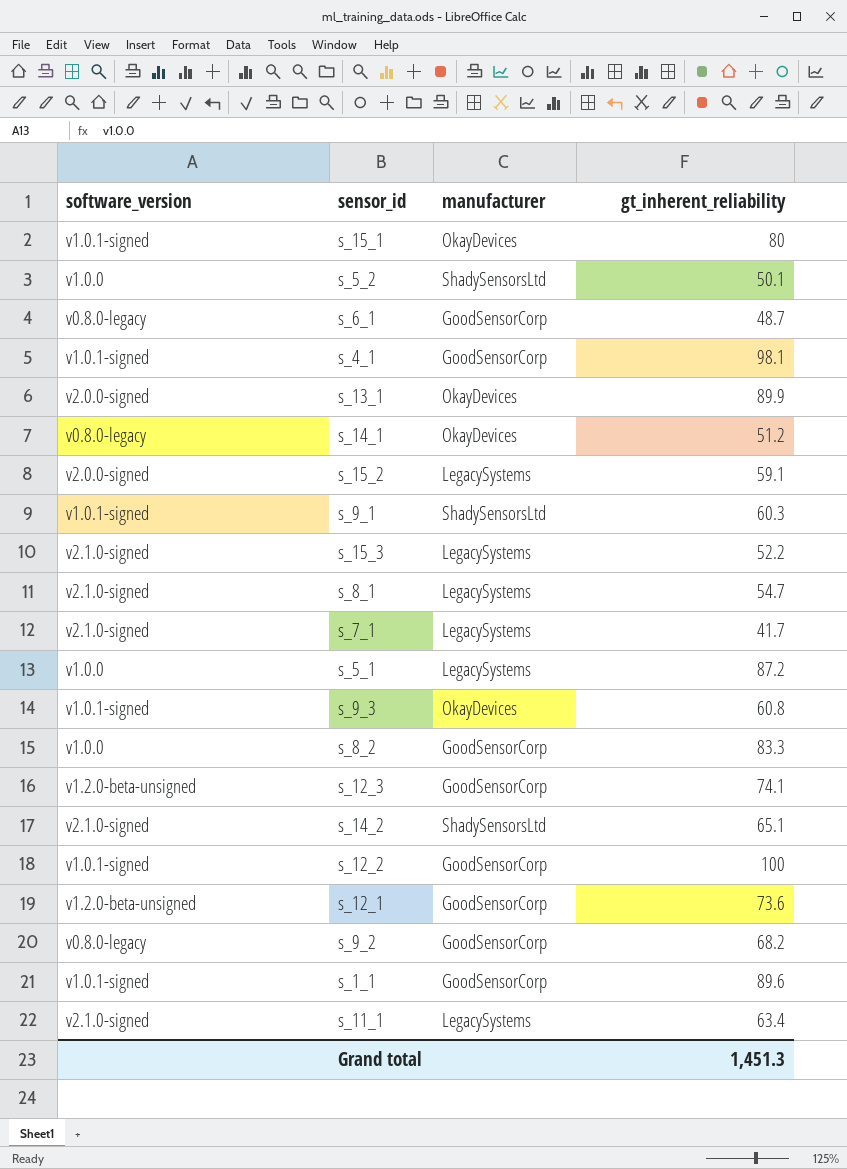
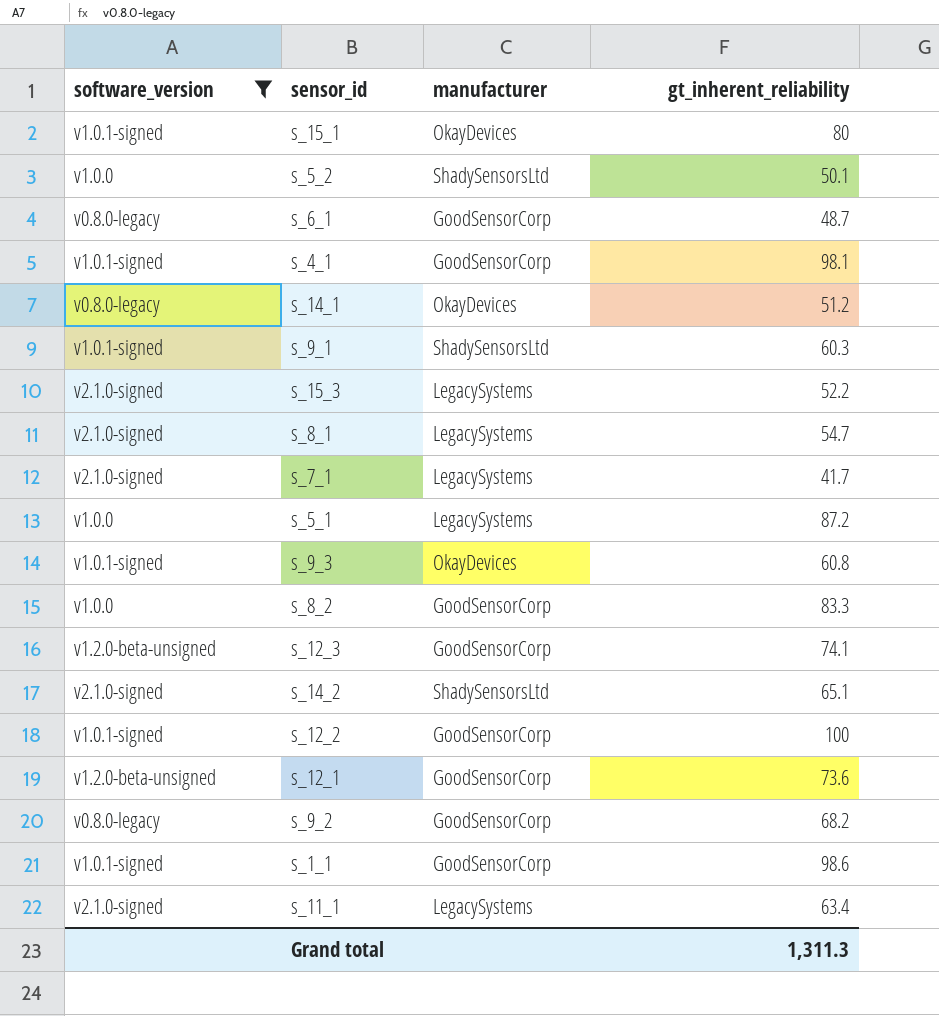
filter: none -> software_version != v2.0.0-signed
s_1_1 | gt_inherent_reliability: 89.6 -> 98.6
Grand total | gt_inherent_reliability: 1,451.3 -> 1,311.3

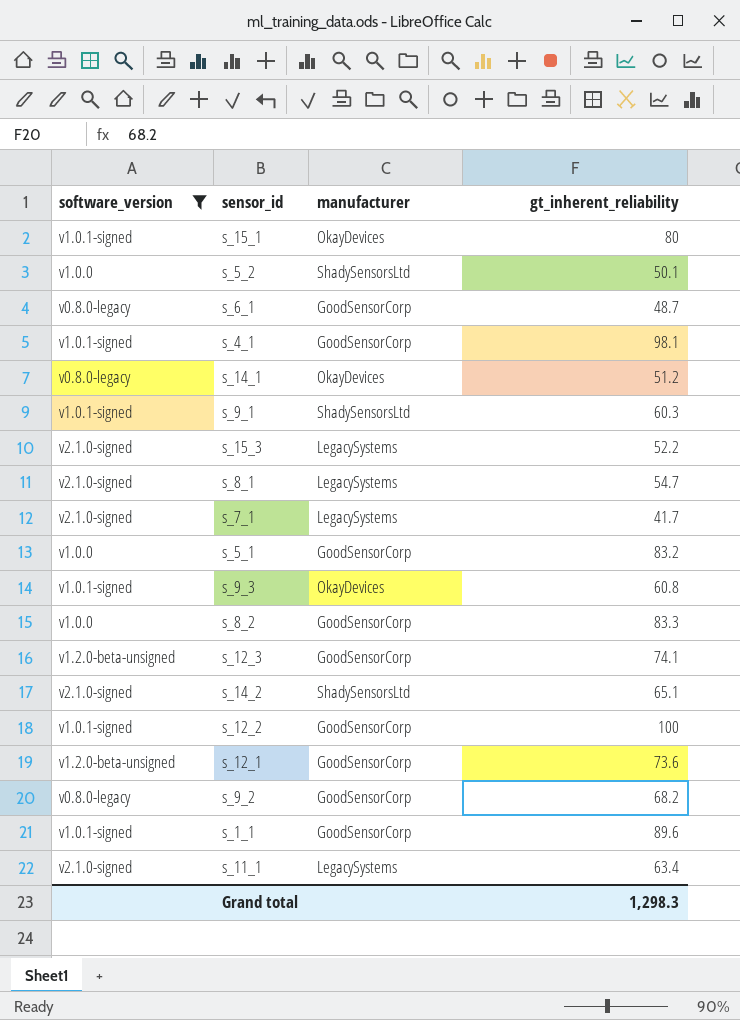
s_5_1 | manufacturer: LegacySystems -> GoodSensorCorp
s_5_1 | gt_inherent_reliability: 87.2 -> 83.2
s_1_1 | gt_inherent_reliability: 98.6 -> 89.6
Grand total | gt_inherent_reliability: 1,311.3 -> 1,298.3

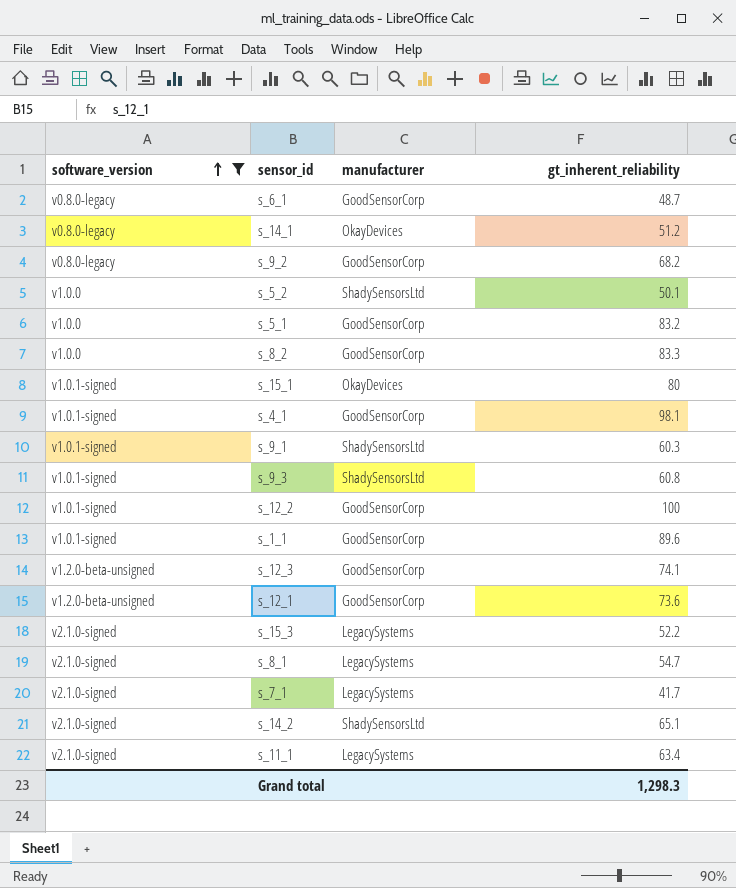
row order: none -> software_version ascending
s_9_3 | manufacturer: OkayDevices -> ShadySensorsLtd

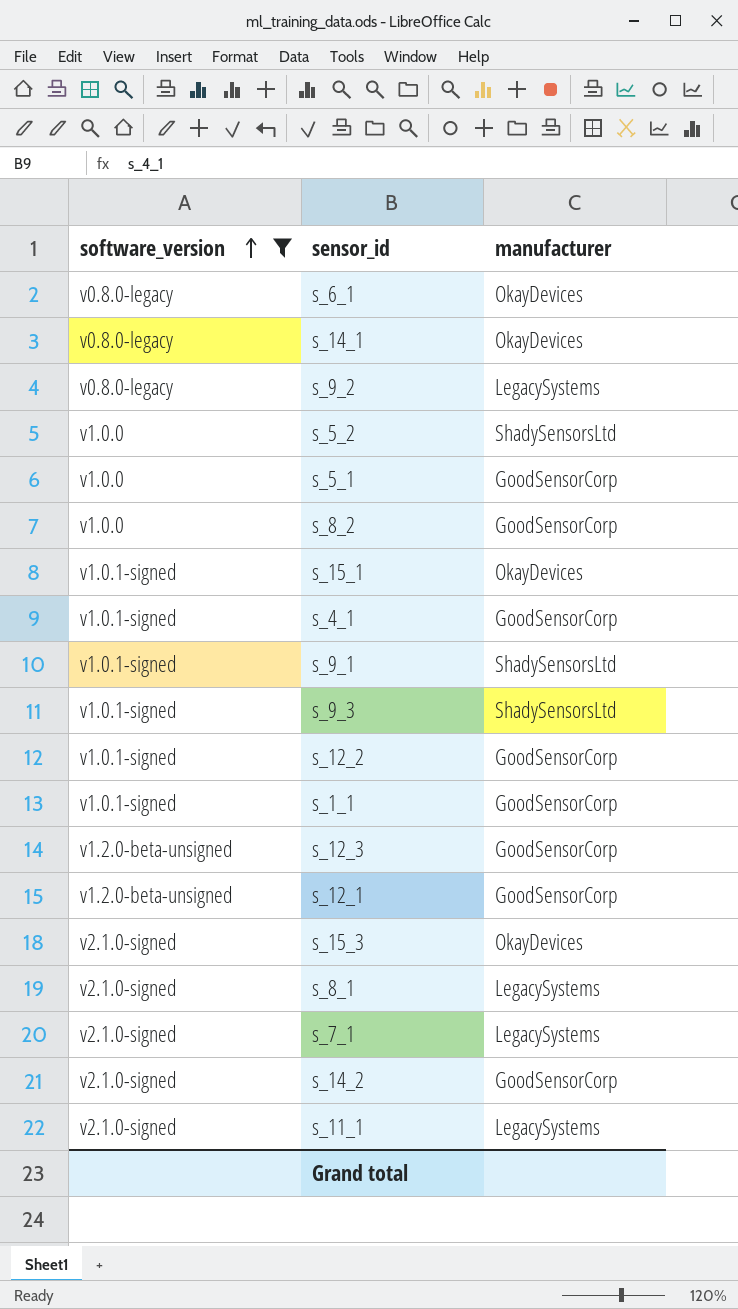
column gt_inherent_reliability | position: 4 -> none
s_6_1 | manufacturer: GoodSensorCorp -> OkayDevices
s_9_2 | manufacturer: GoodSensorCorp -> LegacySystems
s_15_3 | manufacturer: LegacySystems -> OkayDevices
s_14_2 | manufacturer: ShadySensorsLtd -> GoodSensorCorp

